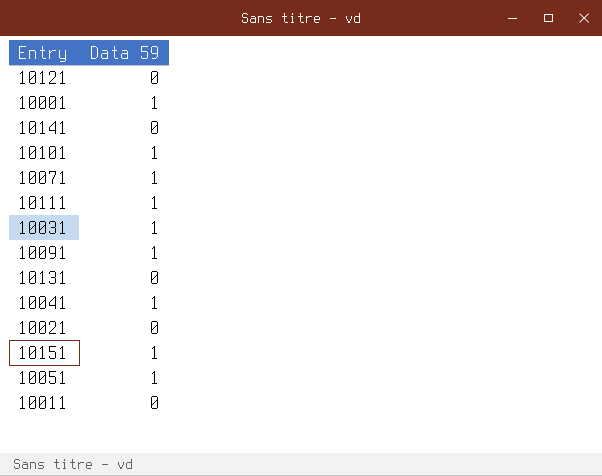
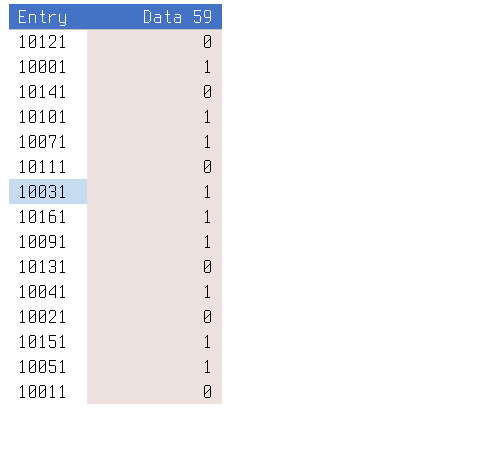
10111 | Data 59: 1 -> 0
row 10161: none -> 1

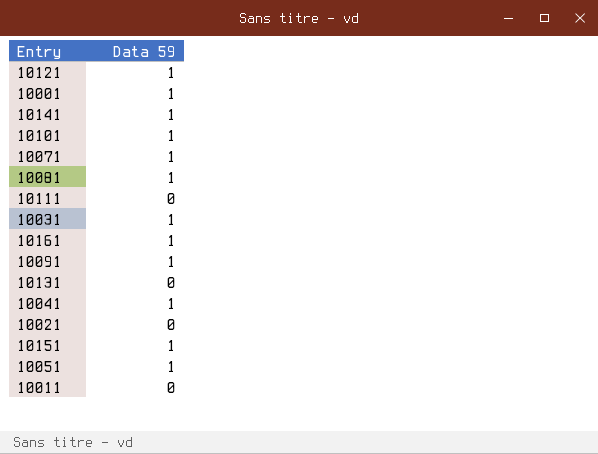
10121 | Data 59: 0 -> 1
10141 | Data 59: 0 -> 1
row 10081: none -> 1

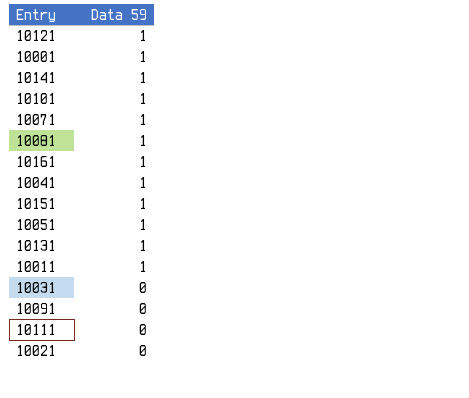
row order: none -> Data 59 descending
10131 | Data 59: 0 -> 1
10011 | Data 59: 0 -> 1
10031 | Data 59: 1 -> 0
10091 | Data 59: 1 -> 0

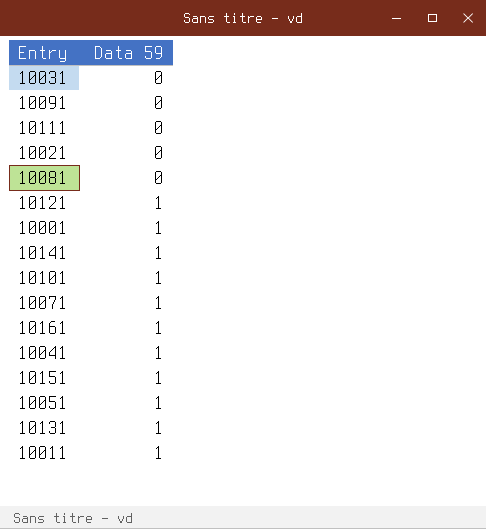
row order: Data 59 descending -> Data 59 ascending
10081 | Data 59: 1 -> 0

